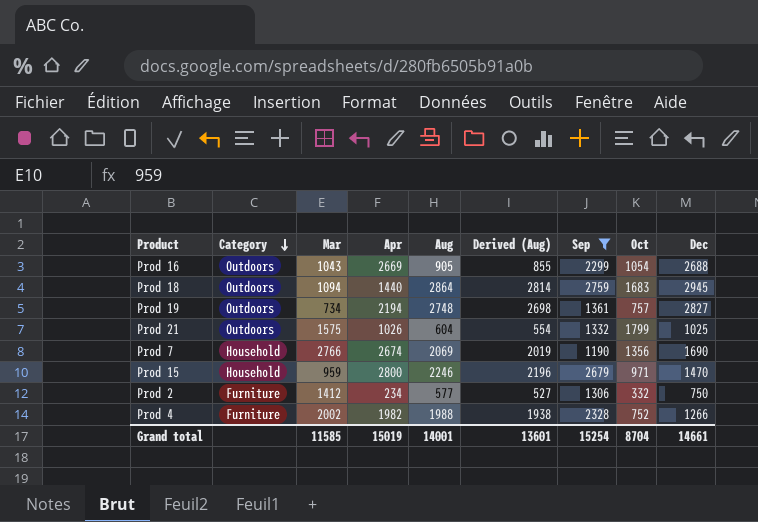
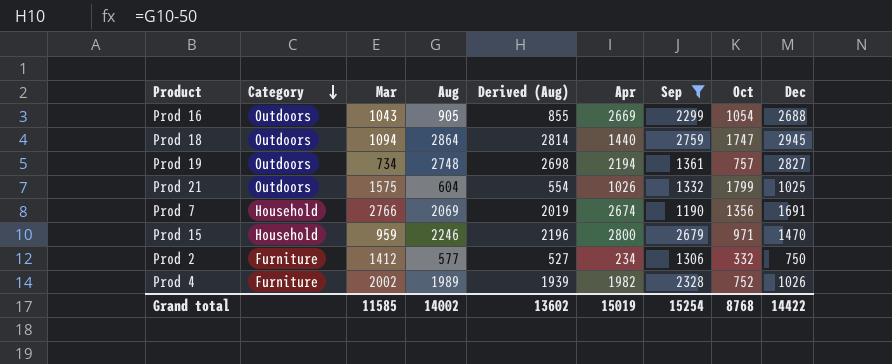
column Apr | position: 4 -> 6
Prod 18 | Oct: 1683 -> 1747
Prod 7 | Dec: 1690 -> 1691
Prod 4 | Aug: 1988 -> 1989
Prod 4 | Derived (Aug): 1938 -> 1939
Prod 4 | Dec: 1266 -> 1026
Grand total | Aug: 14001 -> 14002
Grand total | Derived (Aug): 13601 -> 13602
Grand total | Oct: 8704 -> 8768
Grand total | Dec: 14661 -> 14422

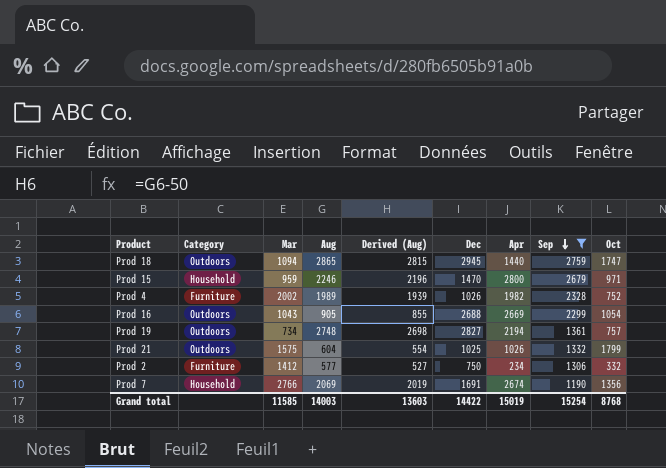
row order: Category descending -> Sep descending
column Dec | position: 9 -> 6
Prod 18 | Aug: 2864 -> 2865
Prod 18 | Derived (Aug): 2814 -> 2815
Grand total | Aug: 14002 -> 14003
Grand total | Derived (Aug): 13602 -> 13603

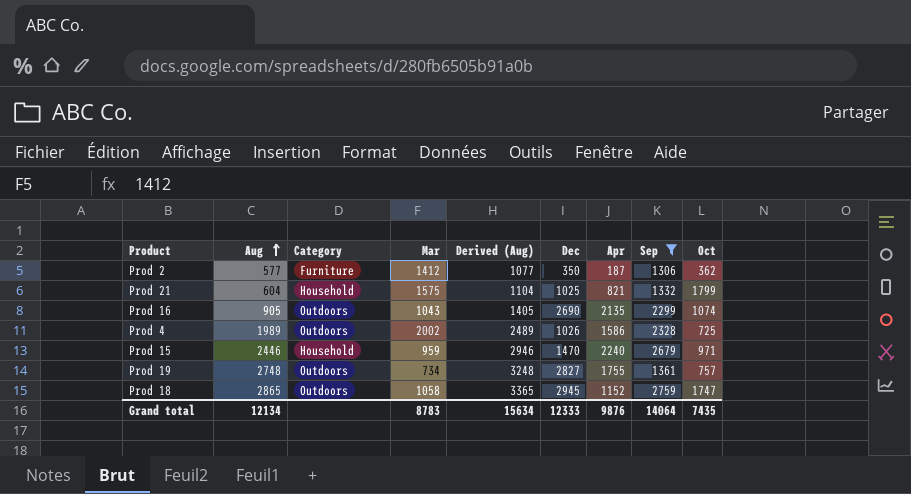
row order: Sep descending -> Aug ascending
column Aug | position: 4 -> 2
column Derived (Aug) | formula: [Aug] - 50 -> [Aug] + 500
row Prod 7: Household | 2766 | 2069 | 2019 | 1691 | 2674 | 1190 | 1356 -> none
Prod 2 | Dec: 750 -> 350
Prod 2 | Apr: 234 -> 187
Prod 2 | Oct: 332 -> 362
Prod 21 | Category: Outdoors -> Household
Prod 21 | Apr: 1026 -> 821
Prod 16 | Dec: 2688 -> 2690
Prod 16 | Apr: 2669 -> 2135
Prod 16 | Oct: 1054 -> 1074
Prod 4 | Category: Furniture -> Outdoors
Prod 4 | Apr: 1982 -> 1586
Prod 4 | Oct: 752 -> 725
Prod 15 | Aug: 2246 -> 2446
Prod 15 | Apr: 2800 -> 2240
Prod 19 | Apr: 2194 -> 1755
Prod 18 | Mar: 1094 -> 1058
Prod 18 | Apr: 1440 -> 1152
Grand total | Aug: 14003 -> 12134
Grand total | Mar: 11585 -> 8783
Grand total | Derived (Aug): 13603 -> 15634
Grand total | Dec: 14422 -> 12333
Grand total | Apr: 15019 -> 9876
Grand total | Sep: 15254 -> 14064
Grand total | Oct: 8768 -> 7435

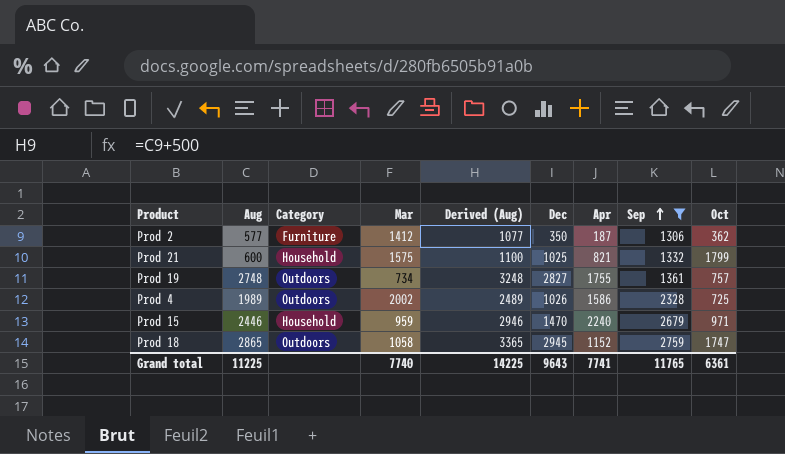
row order: Aug ascending -> Sep ascending
row Prod 16: 905 | Outdoors | 1043 | 1405 | 2690 | 2135 | 2299 | 1074 -> none
Prod 21 | Aug: 604 -> 600
Prod 21 | Derived (Aug): 1104 -> 1100
Grand total | Aug: 12134 -> 11225
Grand total | Mar: 8783 -> 7740
Grand total | Derived (Aug): 15634 -> 14225
Grand total | Dec: 12333 -> 9643
Grand total | Apr: 9876 -> 7741
Grand total | Sep: 14064 -> 11765
Grand total | Oct: 7435 -> 6361

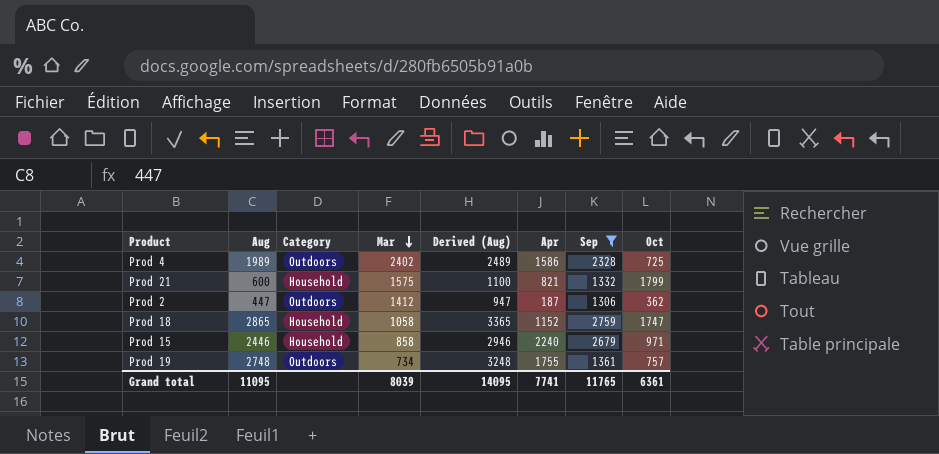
row order: Sep ascending -> Mar descending
column Dec | position: 6 -> none
Prod 4 | Mar: 2002 -> 2402
Prod 2 | Aug: 577 -> 447
Prod 2 | Category: Furniture -> Outdoors
Prod 2 | Derived (Aug): 1077 -> 947
Prod 18 | Category: Outdoors -> Household
Prod 15 | Mar: 959 -> 858
Grand total | Aug: 11225 -> 11095
Grand total | Mar: 7740 -> 8039
Grand total | Derived (Aug): 14225 -> 14095

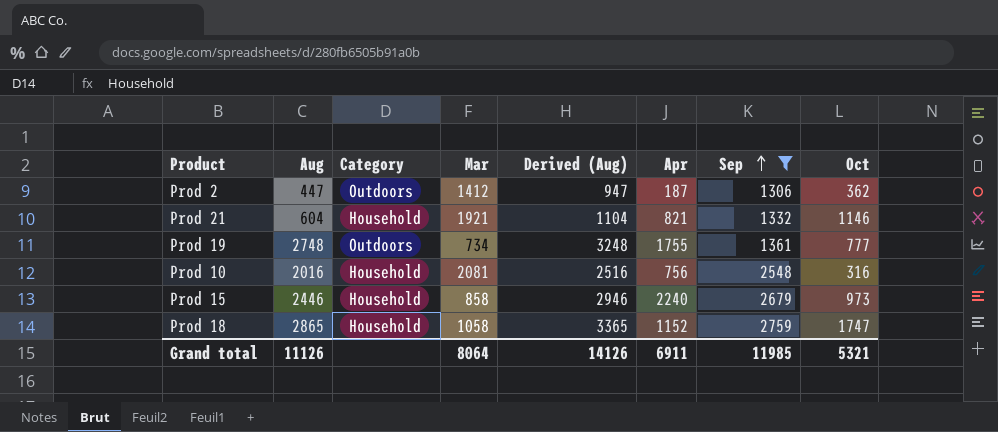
row order: Mar descending -> Sep ascending
row Prod 4: 1989 | Outdoors | 2402 | 2489 | 1586 | 2328 | 725 -> none
Prod 21 | Aug: 600 -> 604
Prod 21 | Mar: 1575 -> 1921
Prod 21 | Derived (Aug): 1100 -> 1104
Prod 21 | Oct: 1799 -> 1146
Prod 19 | Oct: 757 -> 777
row Prod 10: none -> 2016 | Household | 2081 | 2516 | 756 | 2548 | 316
Prod 15 | Oct: 971 -> 973
Grand total | Aug: 11095 -> 11126
Grand total | Mar: 8039 -> 8064
Grand total | Derived (Aug): 14095 -> 14126
Grand total | Apr: 7741 -> 6911
Grand total | Sep: 11765 -> 11985
Grand total | Oct: 6361 -> 5321

